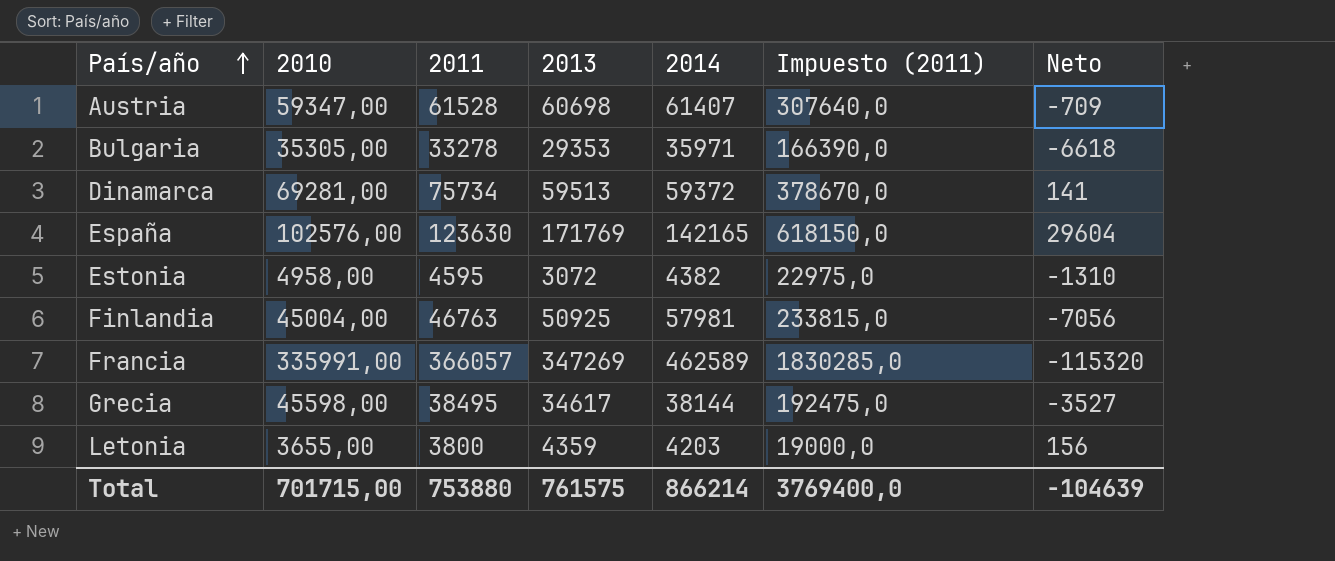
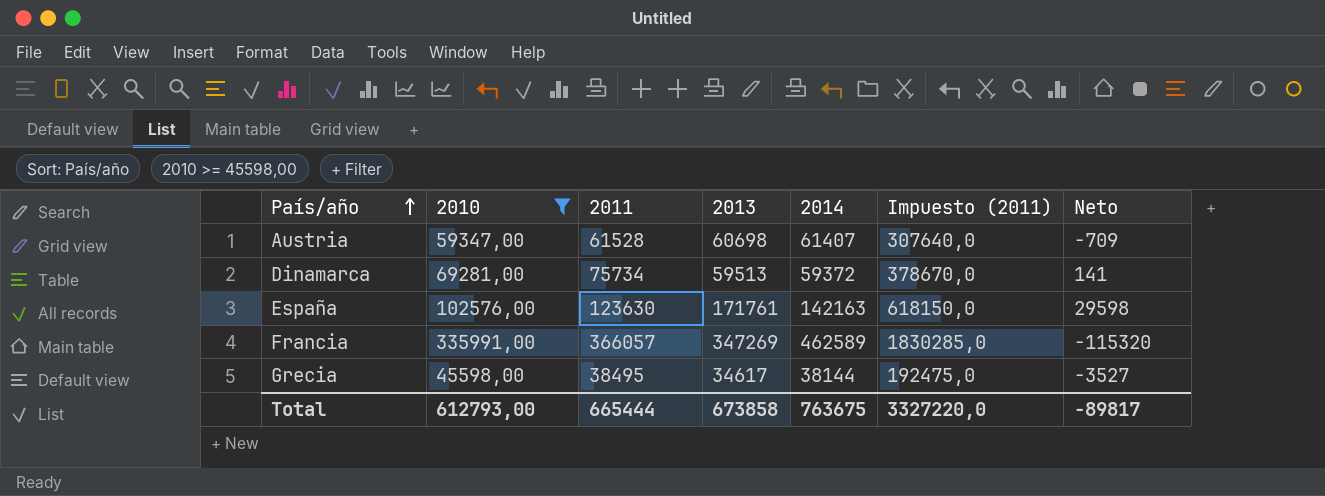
filter: none -> 2010 >= 45598,00
España | 2013: 171769 -> 171761
España | 2014: 142165 -> 142163
España | Neto: 29604 -> 29598
Total | 2010: 701715,00 -> 612793,00
Total | 2011: 753880 -> 665444
Total | 2013: 761575 -> 673858
Total | 2014: 866214 -> 763675
Total | Impuesto (2011): 3769400,0 -> 3327220,0
Total | Neto: -104639 -> -89817

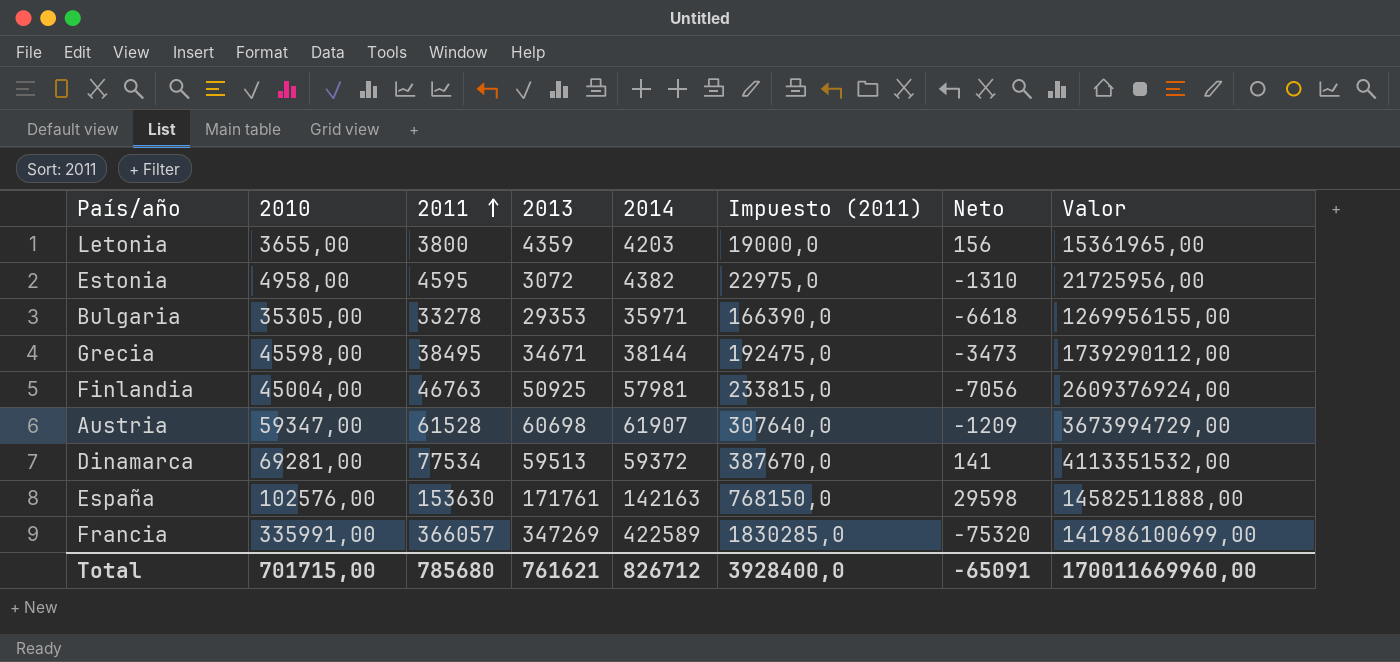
filter: 2010 >= 45598,00 -> none
row order: País/año ascending -> 2011 ascending
column Valor | formula: none -> [2010] * [2014]
Grecia | 2013: 34617 -> 34671
Grecia | Neto: -3527 -> -3473
Austria | 2014: 61407 -> 61907
Austria | Neto: -709 -> -1209
Dinamarca | 2011: 75734 -> 77534
Dinamarca | Impuesto (2011): 378670,0 -> 387670,0
España | 2011: 123630 -> 153630
España | Impuesto (2011): 618150,0 -> 768150,0
Francia | 2014: 462589 -> 422589
Francia | Neto: -115320 -> -75320
Total | 2010: 612793,00 -> 701715,00
Total | 2011: 665444 -> 785680
Total | 2013: 673858 -> 761621
Total | 2014: 763675 -> 826712
Total | Impuesto (2011): 3327220,0 -> 3928400,0
Total | Neto: -89817 -> -65091

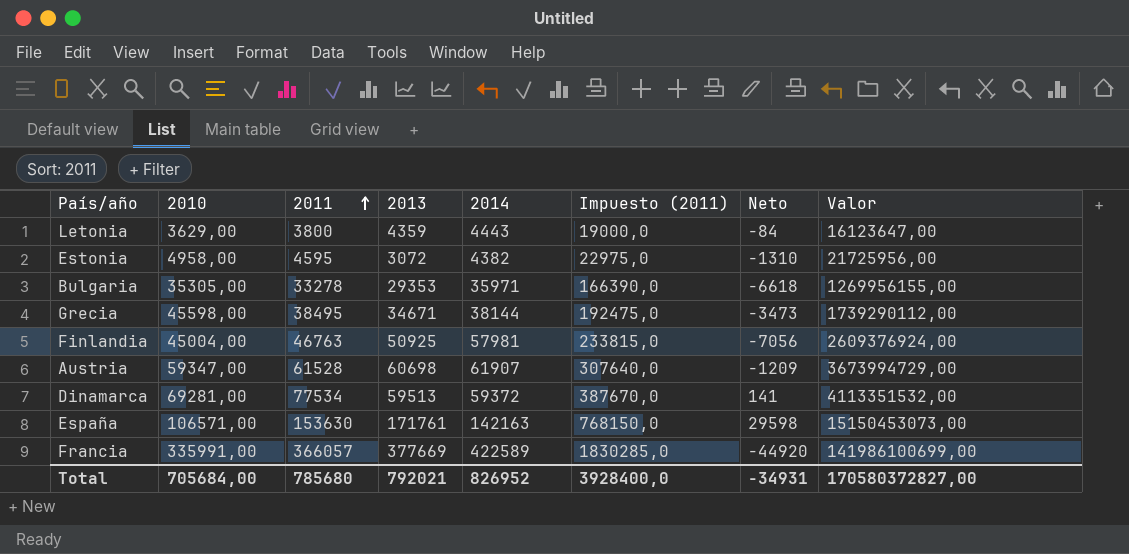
Letonia | 2010: 3655,00 -> 3629,00
Letonia | 2014: 4203 -> 4443
Letonia | Neto: 156 -> -84
Letonia | Valor: 15361965,00 -> 16123647,00
España | 2010: 102576,00 -> 106571,00
España | Valor: 14582511888,00 -> 15150453073,00
Francia | 2013: 347269 -> 377669
Francia | Neto: -75320 -> -44920
Total | 2010: 701715,00 -> 705684,00
Total | 2013: 761621 -> 792021
Total | 2014: 826712 -> 826952
Total | Neto: -65091 -> -34931
Total | Valor: 170011669960,00 -> 170580372827,00

